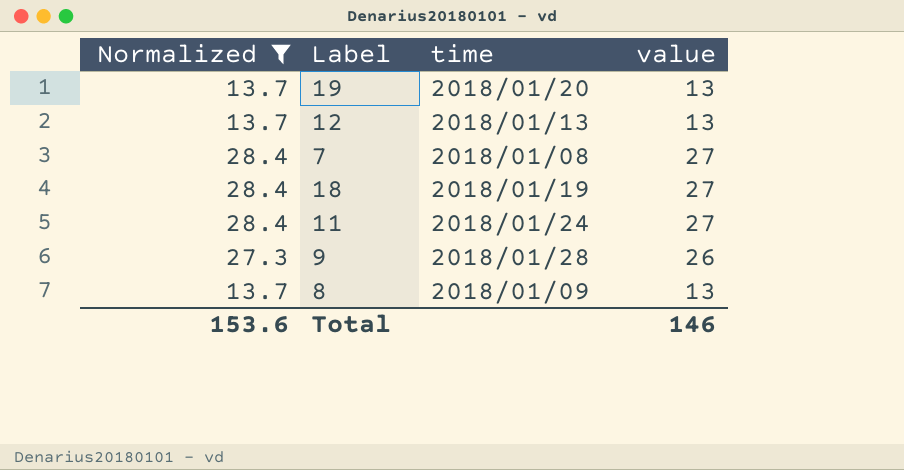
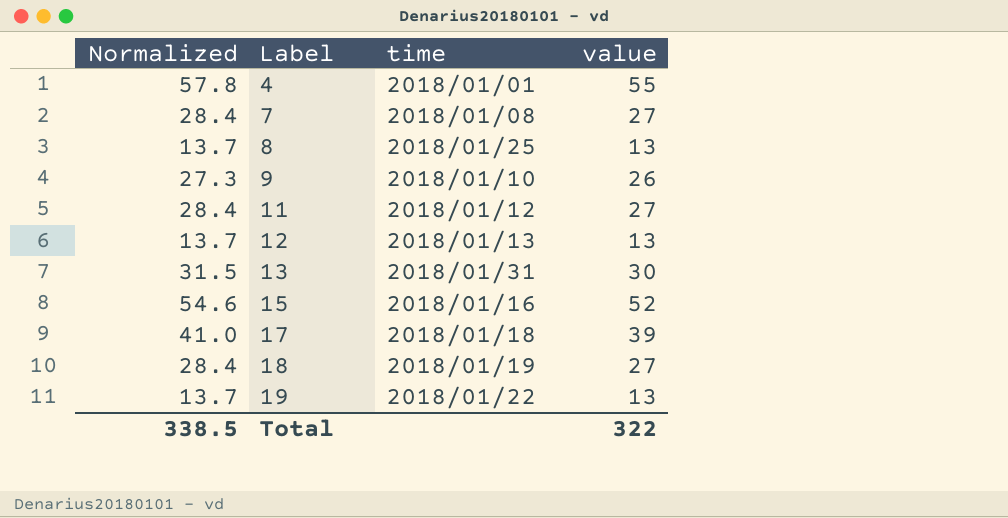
filter: Normalized <= 28.4 -> none
row order: none -> Label ascending
8 | time: 2018/01/09 -> 2018/01/25
9 | time: 2018/01/28 -> 2018/01/10
11 | time: 2018/01/24 -> 2018/01/12
19 | time: 2018/01/20 -> 2018/01/22
Total | Normalized: 153.6 -> 338.5
Total | value: 146 -> 322

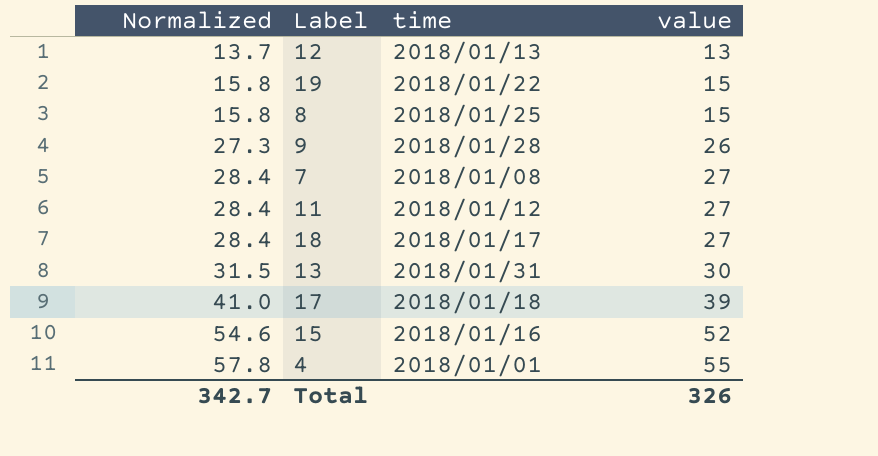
row order: Label ascending -> Normalized ascending
19 | Normalized: 13.7 -> 15.8
19 | value: 13 -> 15
8 | Normalized: 13.7 -> 15.8
8 | value: 13 -> 15
9 | time: 2018/01/10 -> 2018/01/28
18 | time: 2018/01/19 -> 2018/01/17
Total | Normalized: 338.5 -> 342.7
Total | value: 322 -> 326

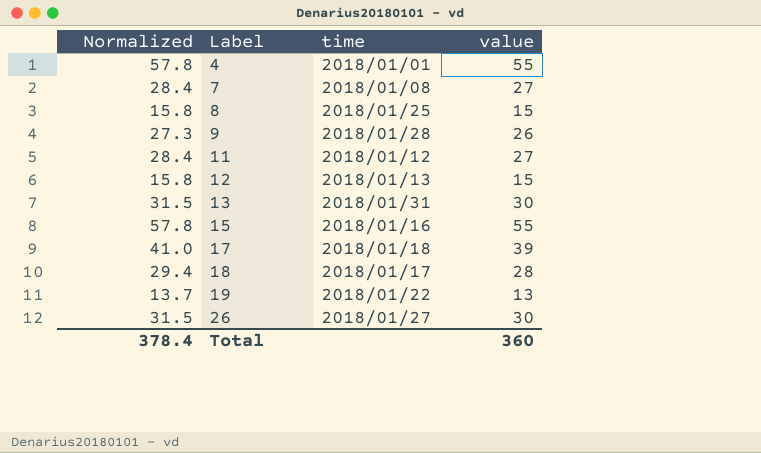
row order: Normalized ascending -> Label ascending
12 | Normalized: 13.7 -> 15.8
12 | value: 13 -> 15
15 | Normalized: 54.6 -> 57.8
15 | value: 52 -> 55
18 | Normalized: 28.4 -> 29.4
18 | value: 27 -> 28
19 | Normalized: 15.8 -> 13.7
19 | value: 15 -> 13
row 26: none -> 31.5 | 2018/01/27 | 30
Total | Normalized: 342.7 -> 378.4
Total | value: 326 -> 360

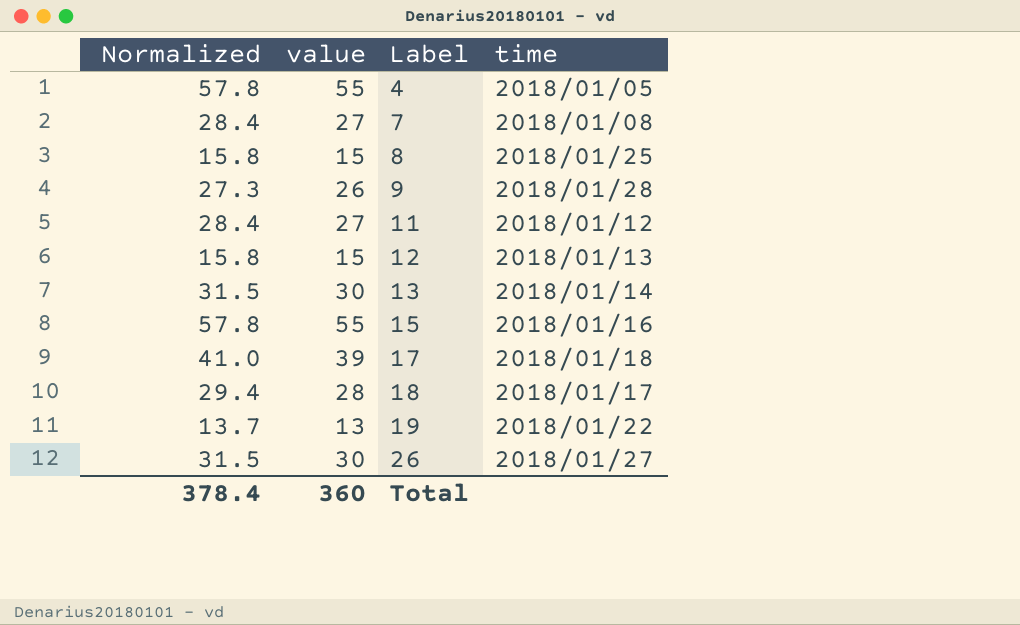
column value | position: 4 -> 2
4 | time: 2018/01/01 -> 2018/01/05
13 | time: 2018/01/31 -> 2018/01/14

